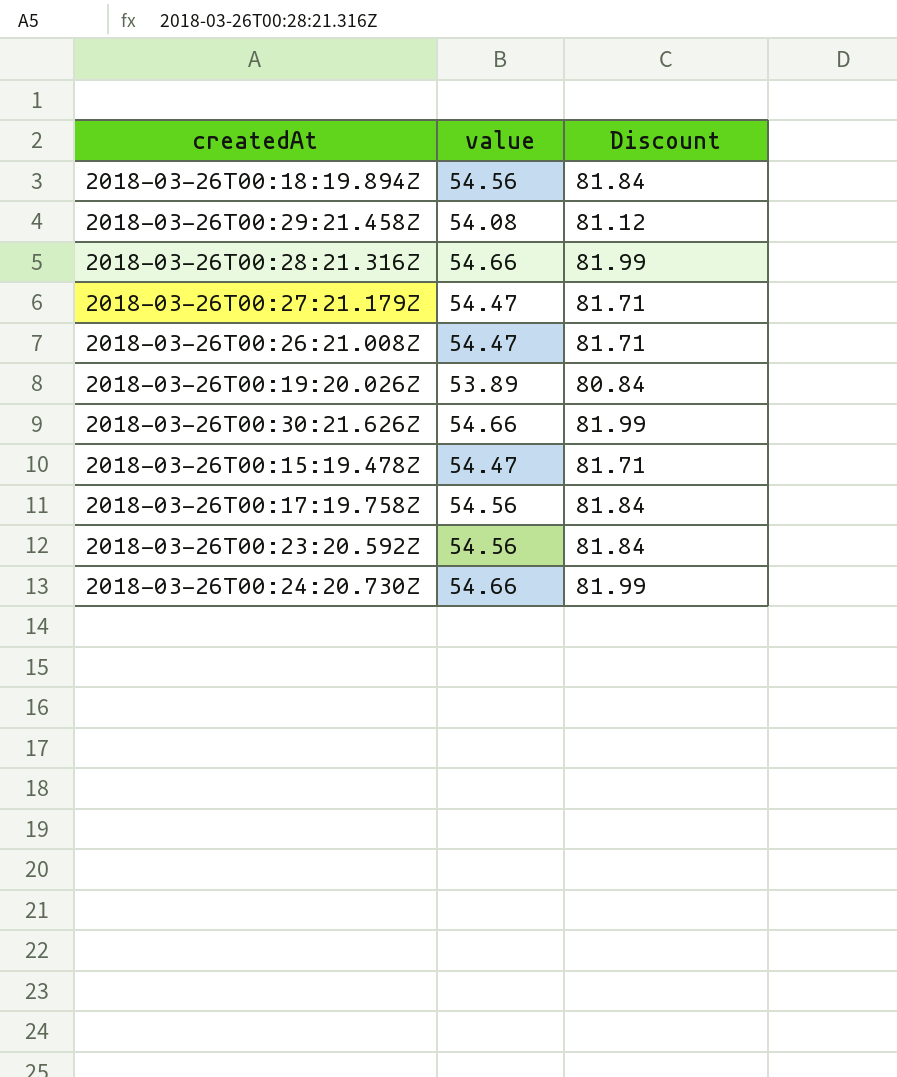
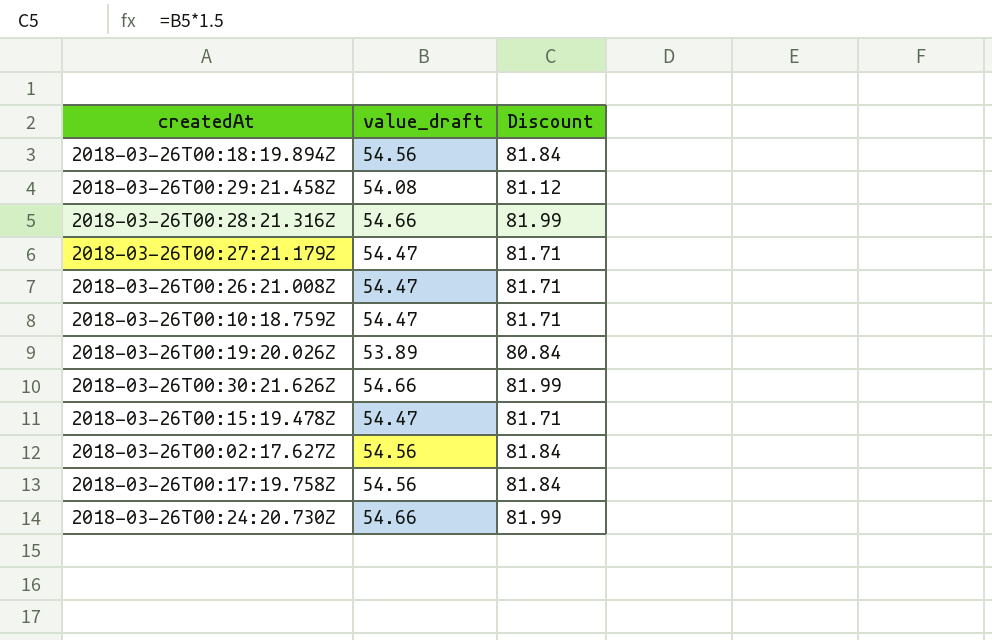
column name: value -> value_draft
row 2018-03-26T00:23:20.592Z: 54.56 | 81.84 -> none
row 2018-03-26T00:10:18.759Z: none -> 54.47 | 81.71
row 2018-03-26T00:02:17.627Z: none -> 54.56 | 81.84

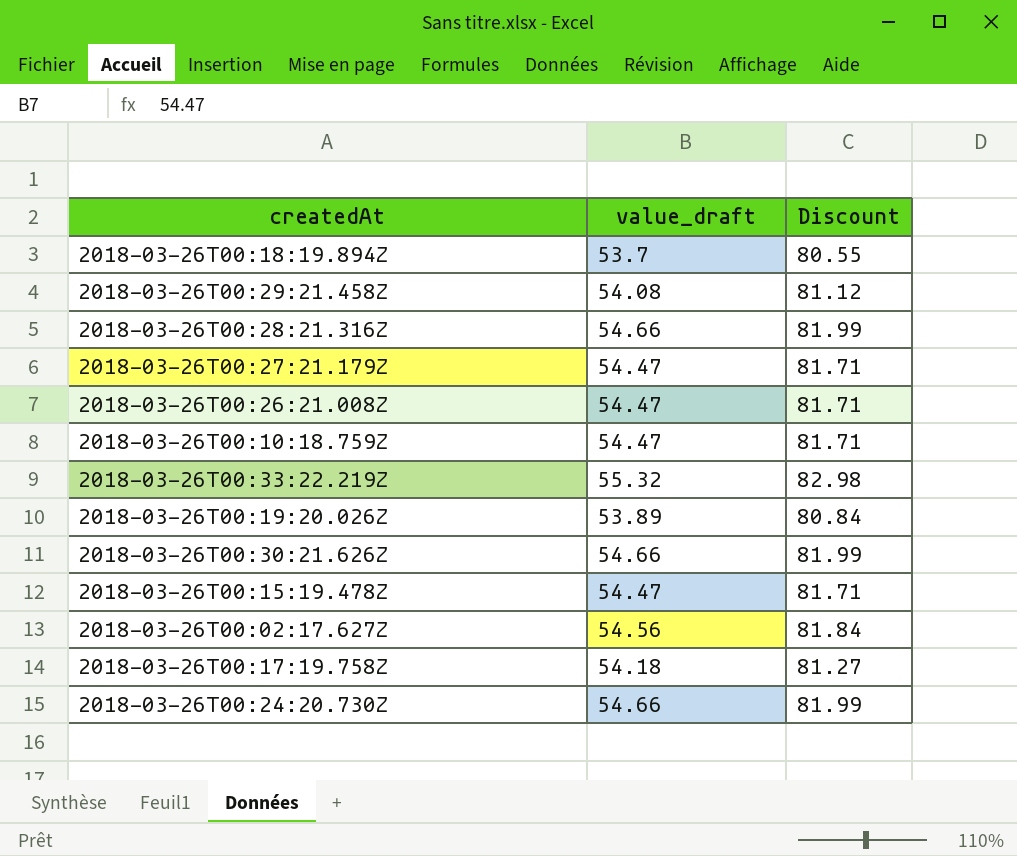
2018-03-26T00:18:19.894Z | value_draft: 54.56 -> 53.7
2018-03-26T00:18:19.894Z | Discount: 81.84 -> 80.55
row 2018-03-26T00:33:22.219Z: none -> 55.32 | 82.98
2018-03-26T00:17:19.758Z | value_draft: 54.56 -> 54.18
2018-03-26T00:17:19.758Z | Discount: 81.84 -> 81.27

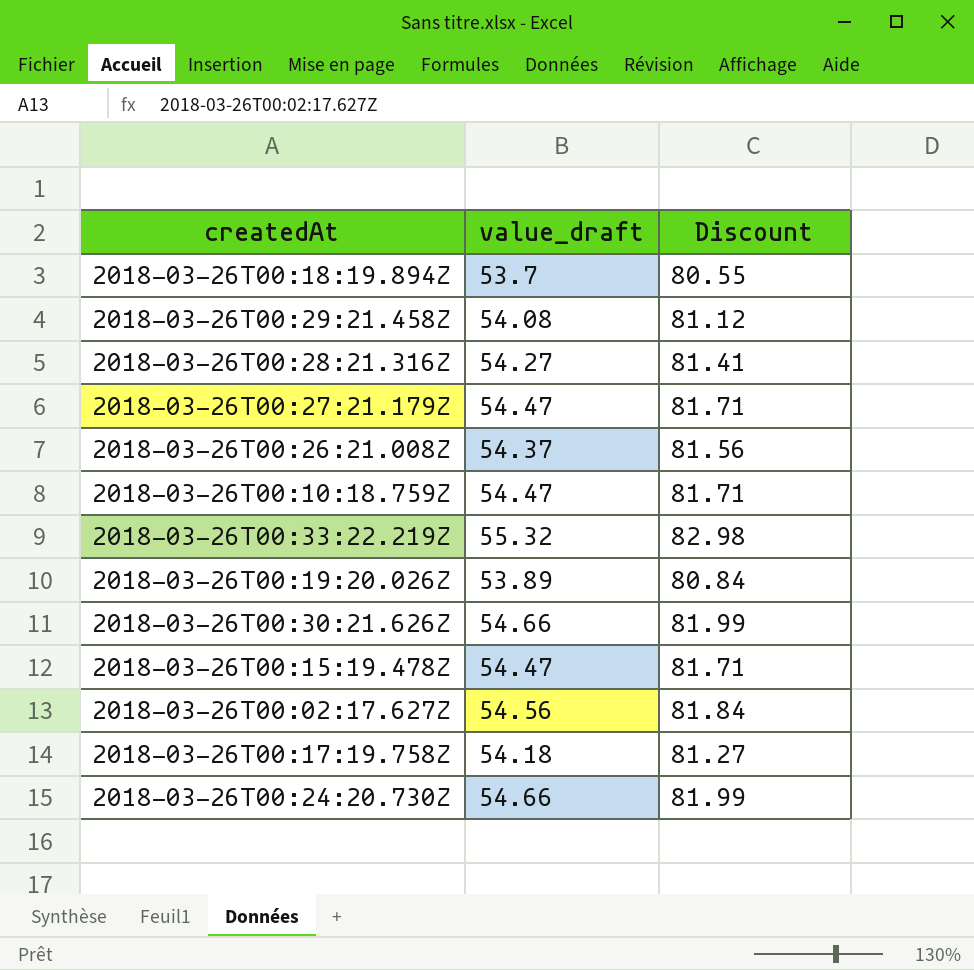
2018-03-26T00:28:21.316Z | value_draft: 54.66 -> 54.27
2018-03-26T00:28:21.316Z | Discount: 81.99 -> 81.41
2018-03-26T00:26:21.008Z | value_draft: 54.47 -> 54.37
2018-03-26T00:26:21.008Z | Discount: 81.71 -> 81.56

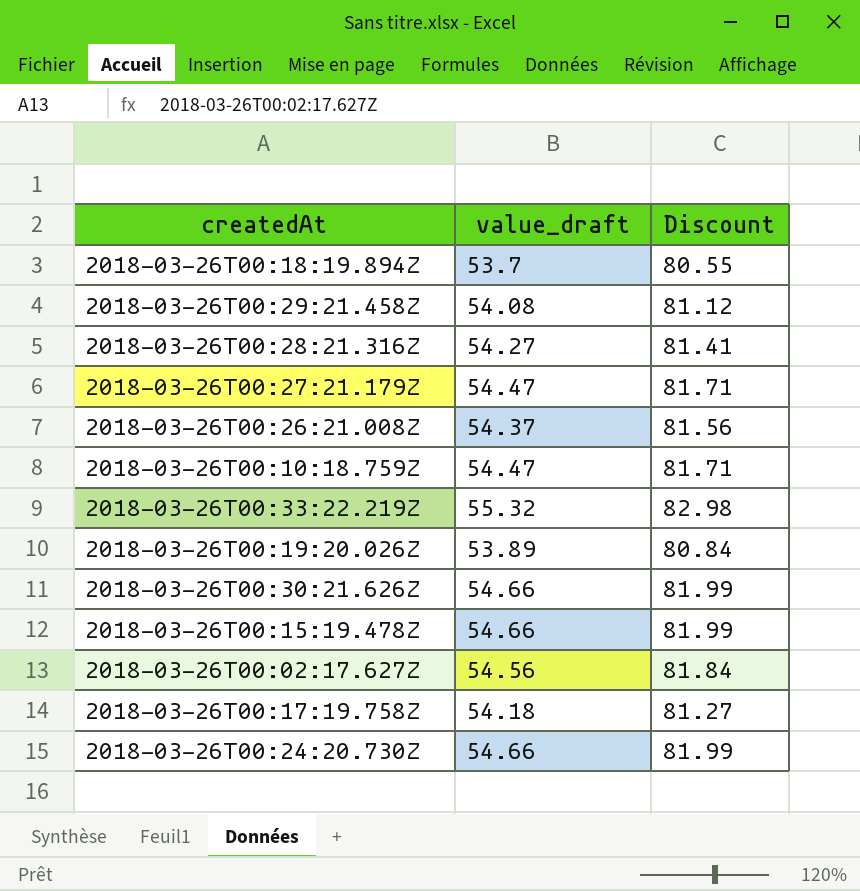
2018-03-26T00:15:19.478Z | value_draft: 54.47 -> 54.66
2018-03-26T00:15:19.478Z | Discount: 81.71 -> 81.99

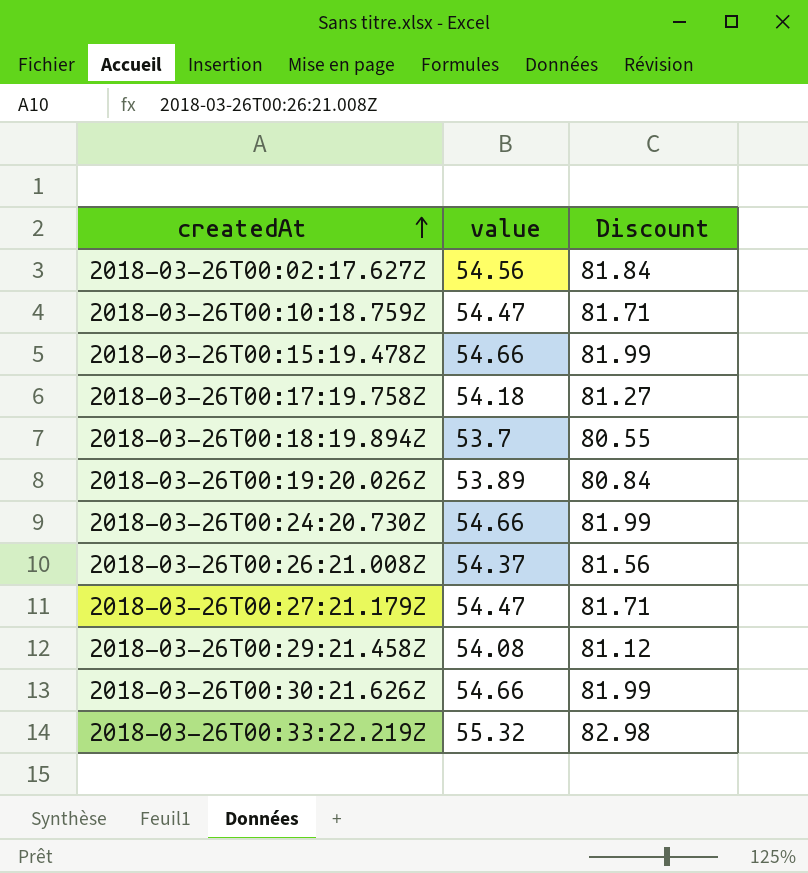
row order: none -> createdAt ascending
column name: value_draft -> value
row 2018-03-26T00:28:21.316Z: 54.27 | 81.41 -> none

